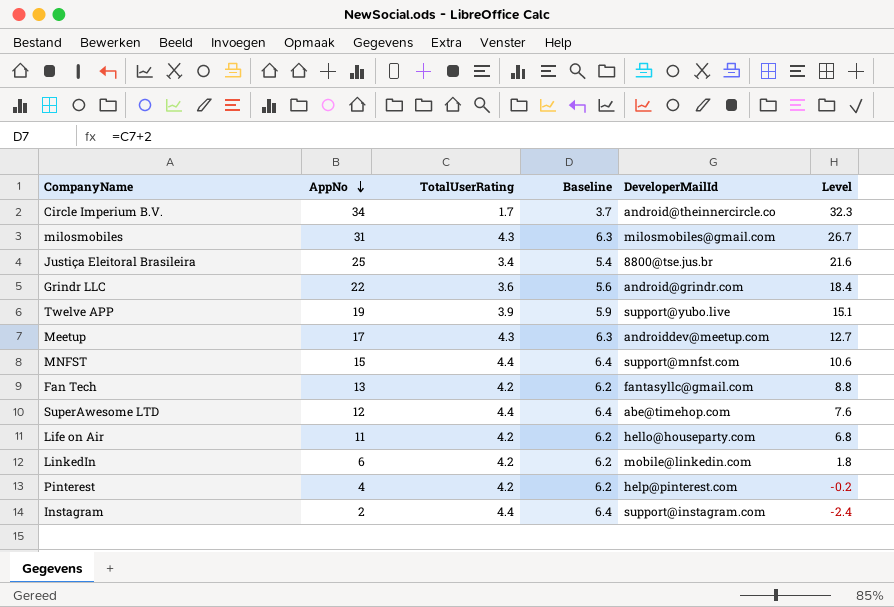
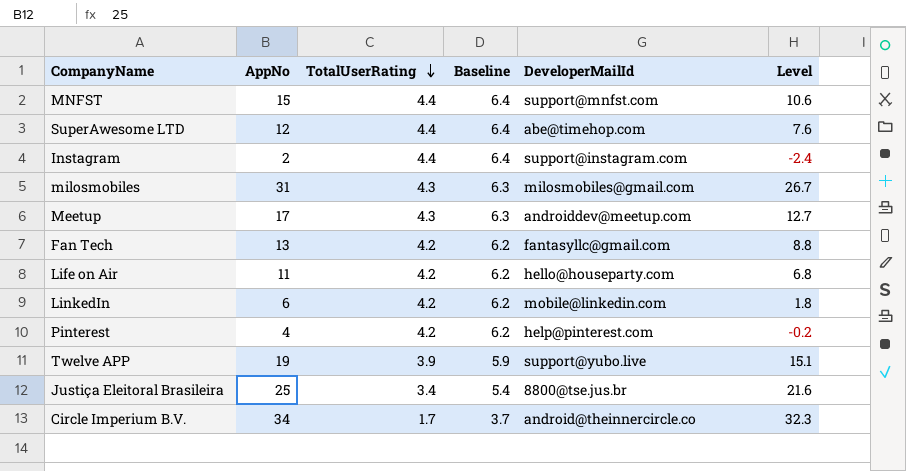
row order: AppNo descending -> TotalUserRating descending
row Grindr LLC: 22 | 3.6 | 5.6 | android@grindr.com | 18.4 -> none

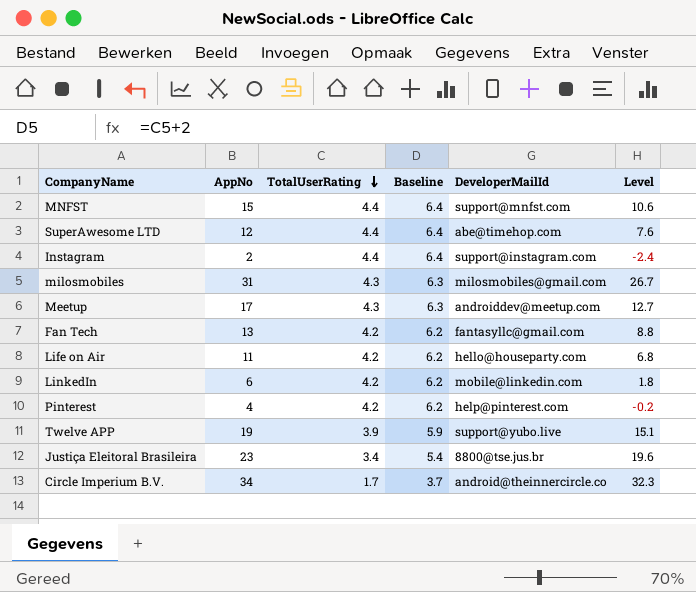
Justiça Eleitoral Brasileira | AppNo: 25 -> 23
Justiça Eleitoral Brasileira | Level: 21.6 -> 19.6

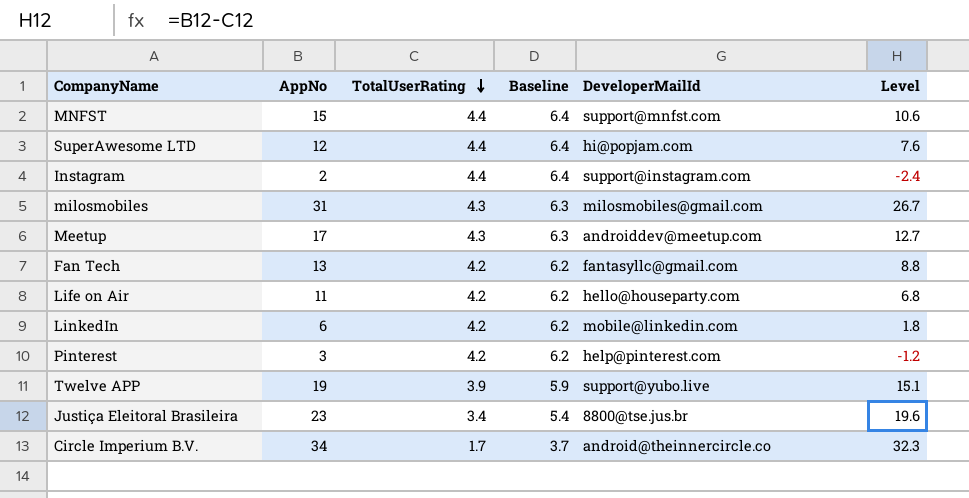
SuperAwesome LTD | DeveloperMailId: abe@timehop.com -> hi@popjam.com
Pinterest | AppNo: 4 -> 3
Pinterest | Level: -0.2 -> -1.2

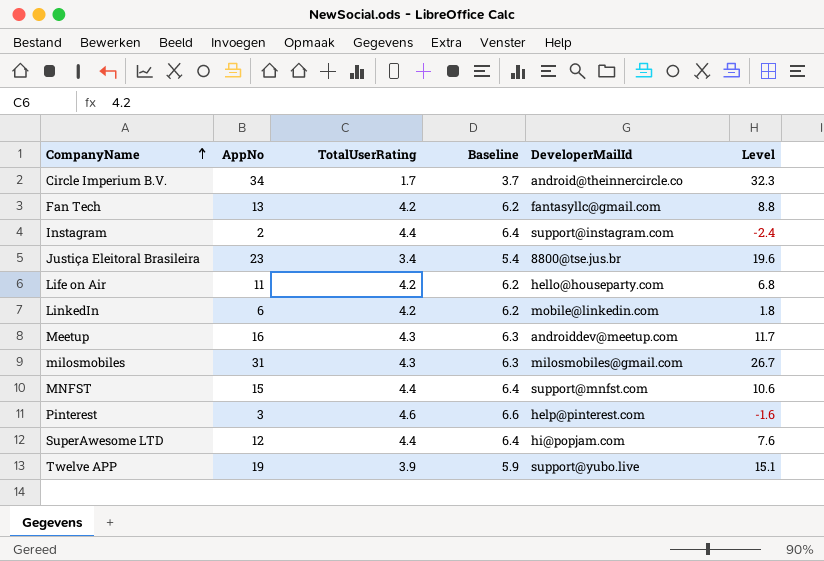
row order: TotalUserRating descending -> CompanyName ascending
Meetup | AppNo: 17 -> 16
Meetup | Level: 12.7 -> 11.7
Pinterest | TotalUserRating: 4.2 -> 4.6
Pinterest | Baseline: 6.2 -> 6.6
Pinterest | Level: -1.2 -> -1.6

